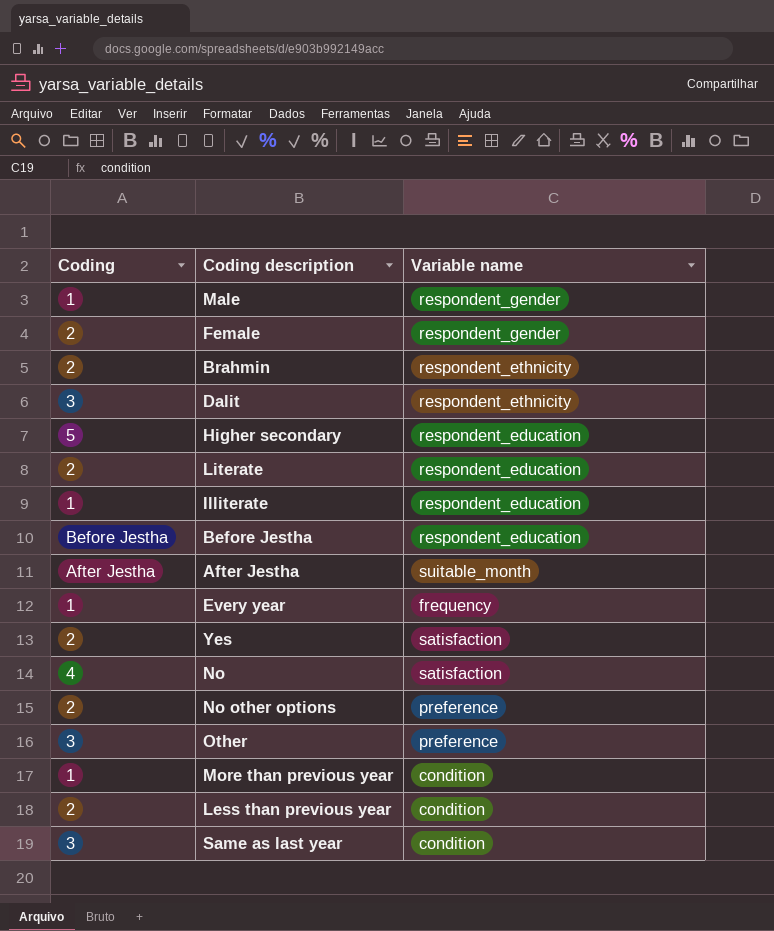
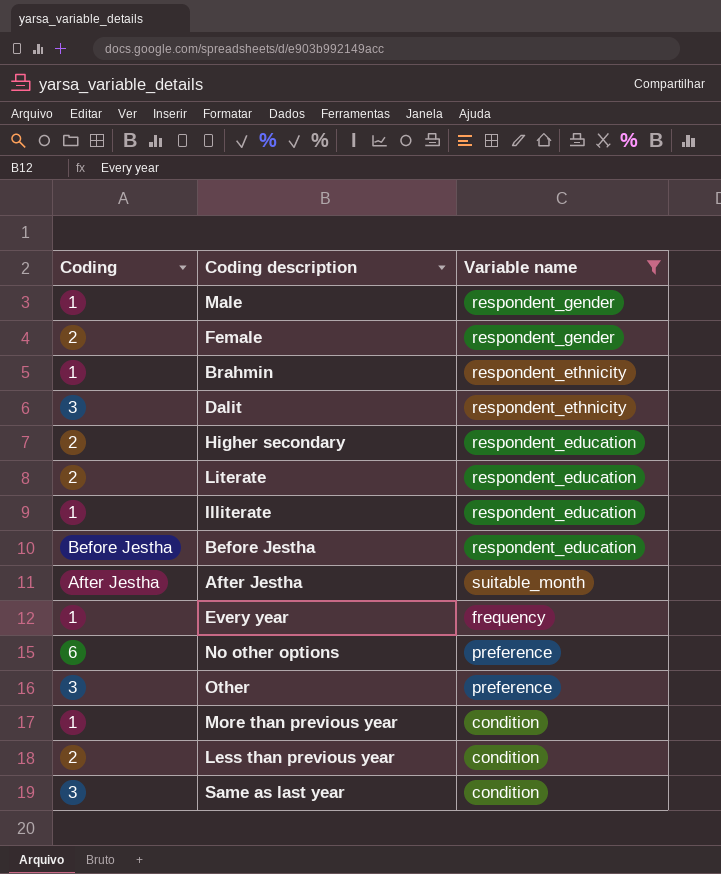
filter: none -> Variable name != satisfaction
Brahmin | Coding: 2 -> 1
Higher secondary | Coding: 5 -> 2
No other options | Coding: 2 -> 6

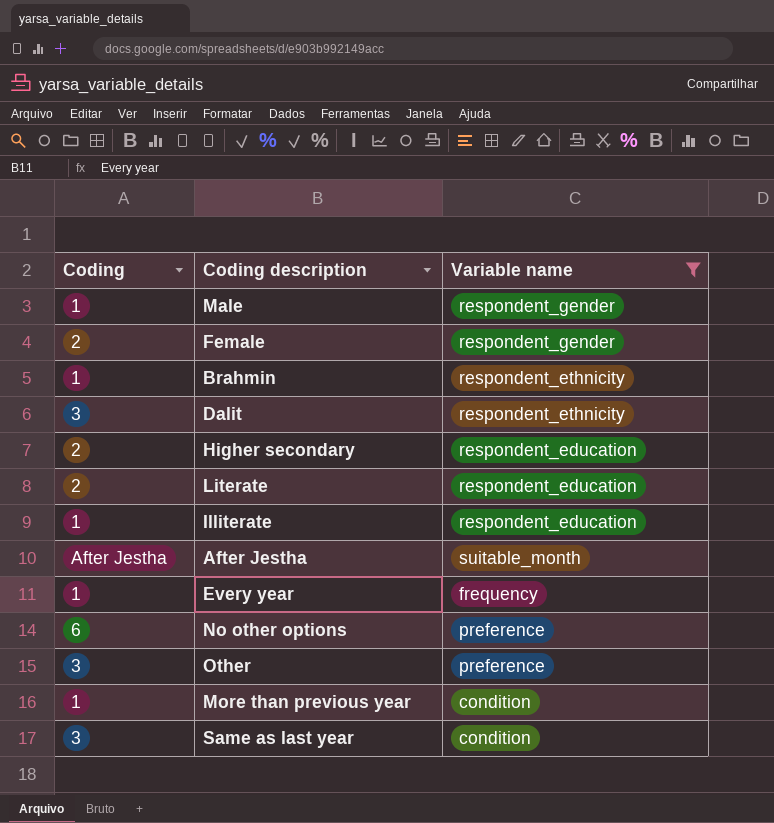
row Before Jestha: Before Jestha | respondent_education -> none
row Less than previous year: 2 | condition -> none

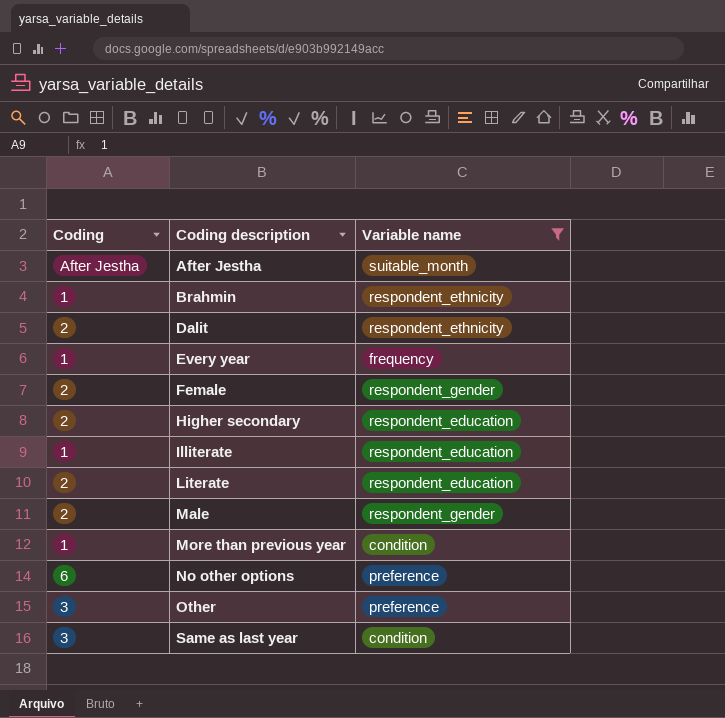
row order: none -> Coding description ascending
Dalit | Coding: 3 -> 2
Male | Coding: 1 -> 2

